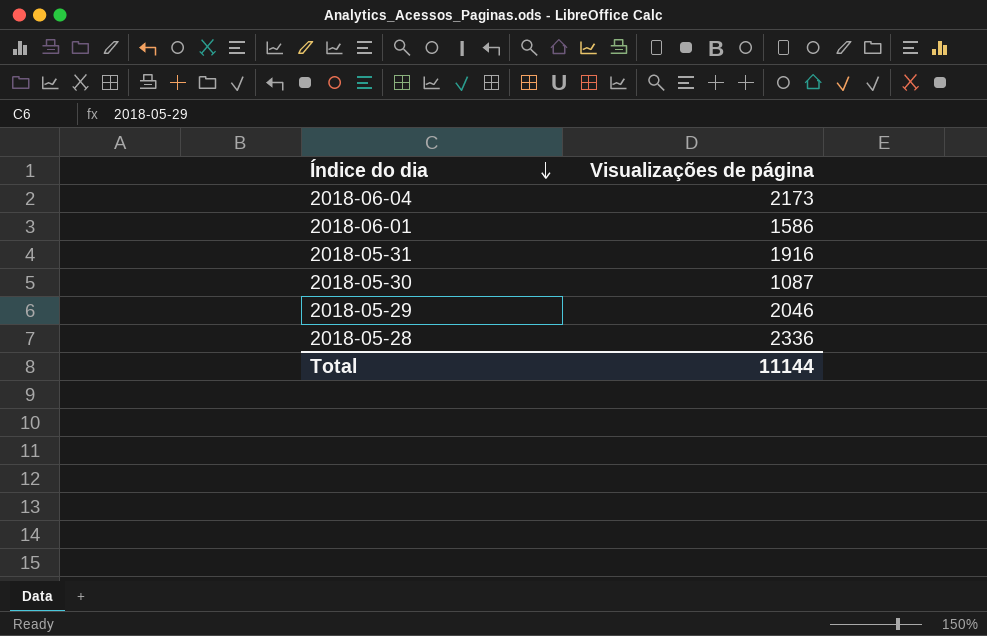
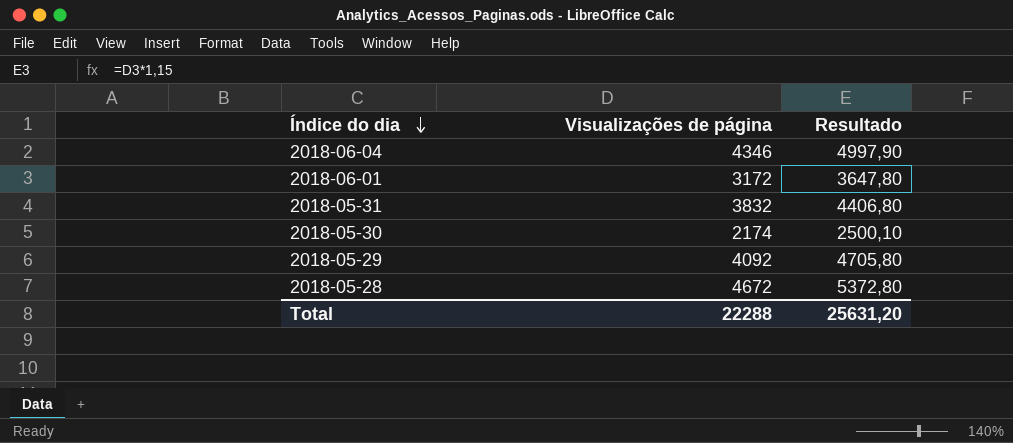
column Resultado | formula: none -> [Visualizações de página] * 1,15
2018-06-04 | Visualizações de página: 2173 -> 4346
2018-06-01 | Visualizações de página: 1586 -> 3172
2018-05-31 | Visualizações de página: 1916 -> 3832
2018-05-30 | Visualizações de página: 1087 -> 2174
2018-05-29 | Visualizações de página: 2046 -> 4092
2018-05-28 | Visualizações de página: 2336 -> 4672
Total | Visualizações de página: 11144 -> 22288

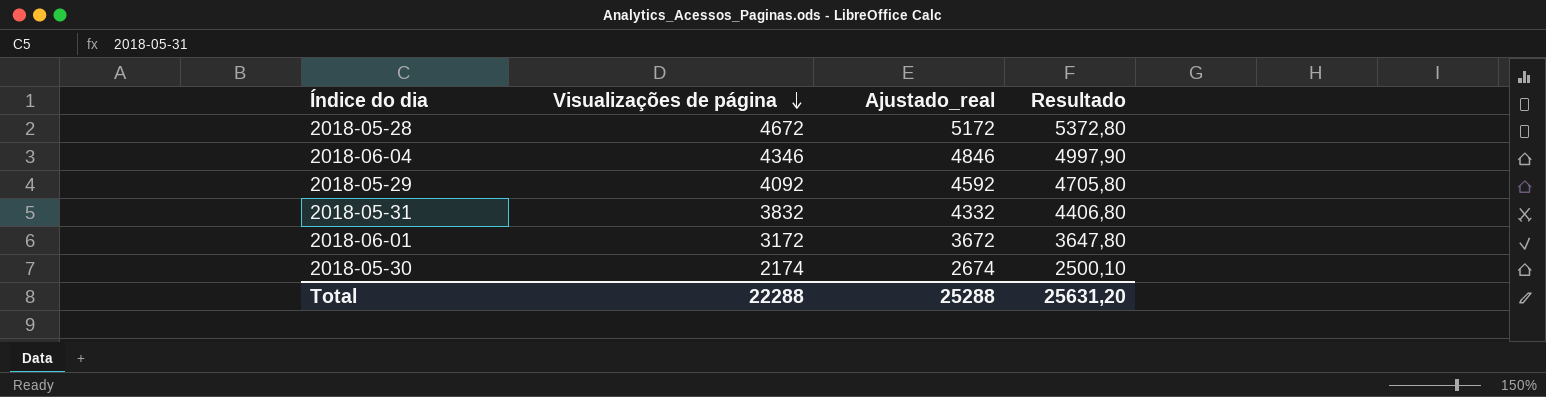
row order: Índice do dia descending -> Visualizações de página descending
column Ajustado_real | formula: none -> [Visualizações de página] + 500

